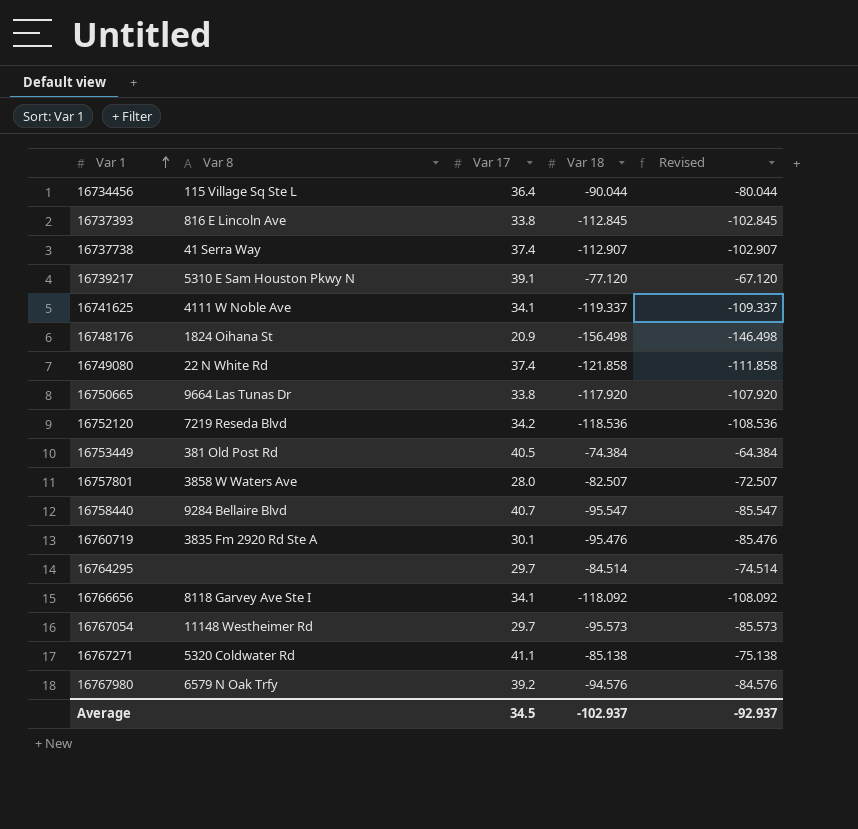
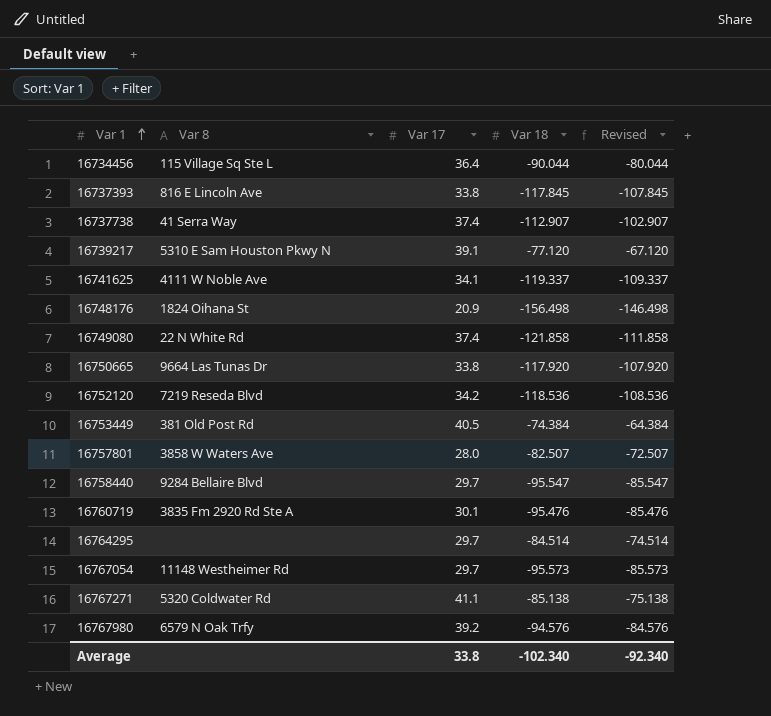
row 16766656: 8118 Garvey Ave Ste I | 34.1 | -118.092 | -108.092 -> none
16737393 | Var 18: -112.845 -> -117.845
16737393 | Revised: -102.845 -> -107.845
16758440 | Var 17: 40.7 -> 29.7
Average | Var 17: 34.5 -> 33.8
Average | Var 18: -102.937 -> -102.340
Average | Revised: -92.937 -> -92.340

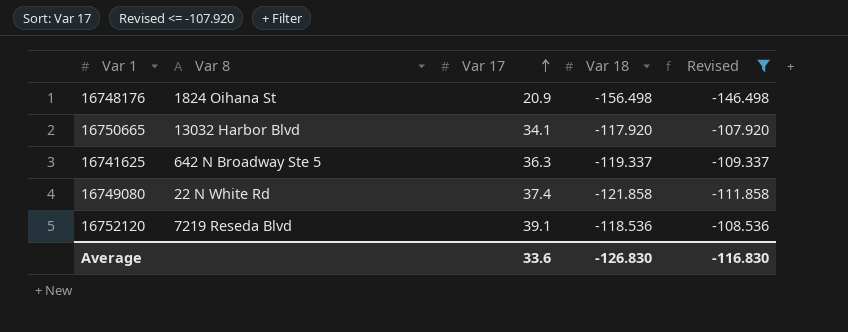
filter: none -> Revised <= -107.920
row order: Var 1 ascending -> Var 17 ascending
16750665 | Var 8: 9664 Las Tunas Dr -> 13032 Harbor Blvd
16750665 | Var 17: 33.8 -> 34.1
16741625 | Var 8: 4111 W Noble Ave -> 642 N Broadway Ste 5
16741625 | Var 17: 34.1 -> 36.3
16752120 | Var 17: 34.2 -> 39.1
Average | Var 17: 33.8 -> 33.6
Average | Var 18: -102.340 -> -126.830
Average | Revised: -92.340 -> -116.830

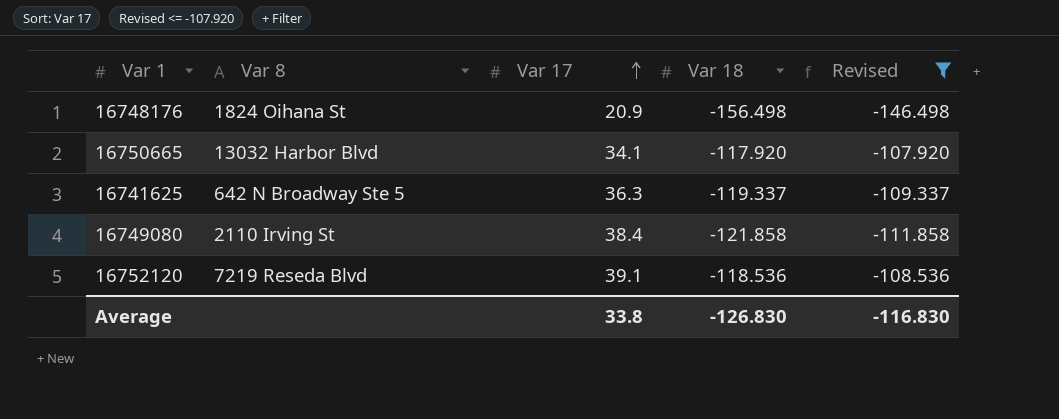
16749080 | Var 8: 22 N White Rd -> 2110 Irving St
16749080 | Var 17: 37.4 -> 38.4
Average | Var 17: 33.6 -> 33.8

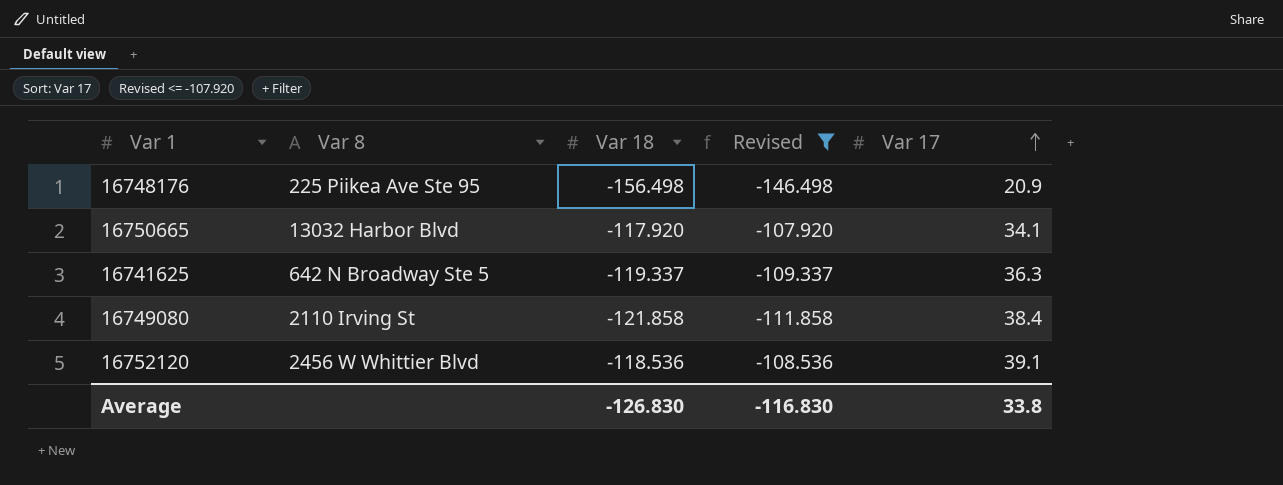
column Var 17 | position: 3 -> 5
16748176 | Var 8: 1824 Oihana St -> 225 Piikea Ave Ste 95
16752120 | Var 8: 7219 Reseda Blvd -> 2456 W Whittier Blvd

